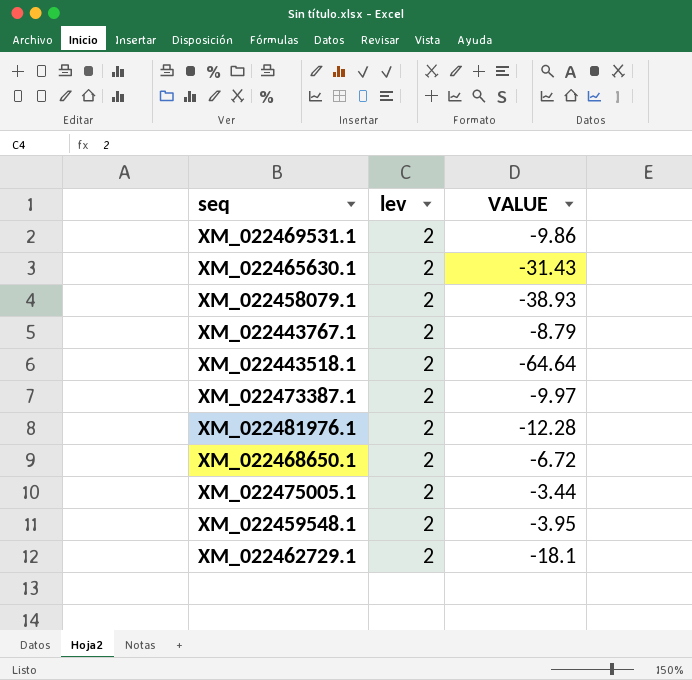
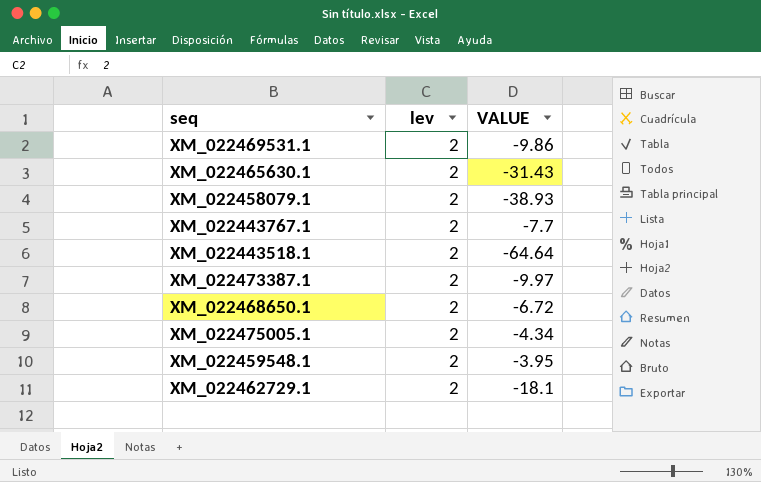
row XM_022481976.1: 2 | -12.28 -> none
XM_022443767.1 | VALUE: -8.79 -> -7.7
XM_022475005.1 | VALUE: -3.44 -> -4.34

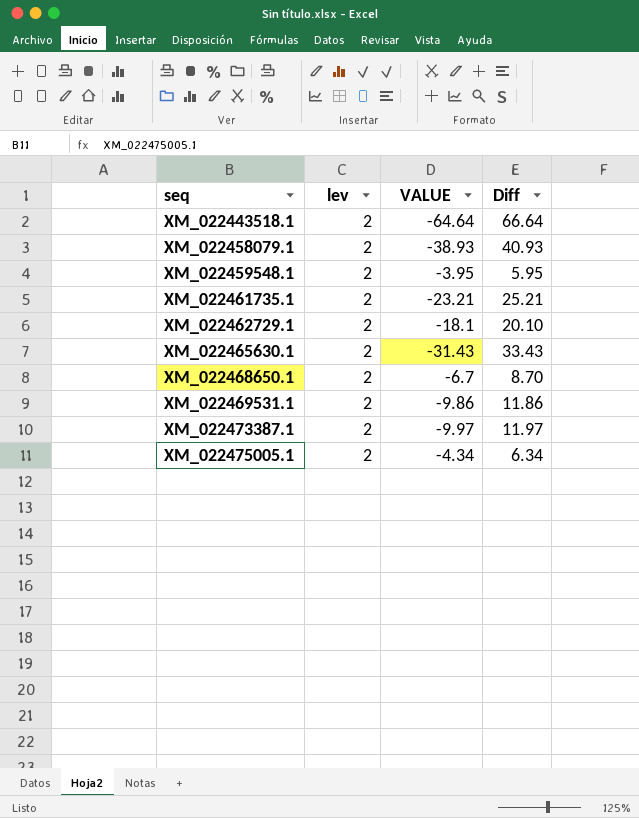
row order: none -> seq ascending
column Diff | formula: none -> [lev] - [VALUE]
row XM_022443767.1: 2 | -7.7 -> none
row XM_022461735.1: none -> 2 | -23.21 | 25.21
XM_022468650.1 | VALUE: -6.72 -> -6.7

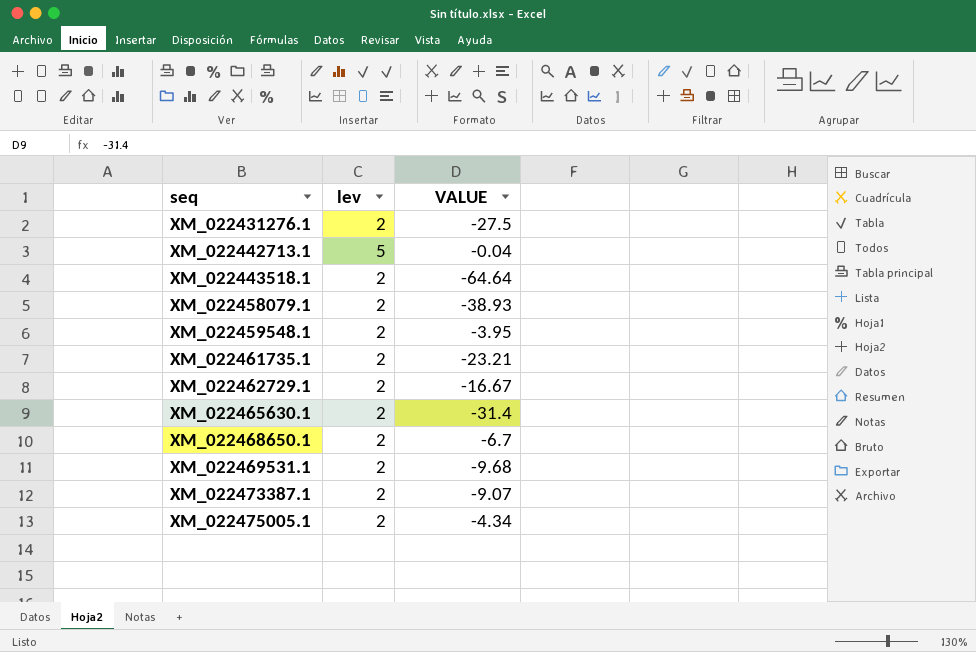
column Diff | formula: [lev] - [VALUE] -> none
row XM_022431276.1: none -> 2 | -27.5
row XM_022442713.1: none -> 5 | -0.04
XM_022462729.1 | VALUE: -18.1 -> -16.67
XM_022465630.1 | VALUE: -31.43 -> -31.4
XM_022469531.1 | VALUE: -9.86 -> -9.68
XM_022473387.1 | VALUE: -9.97 -> -9.07

